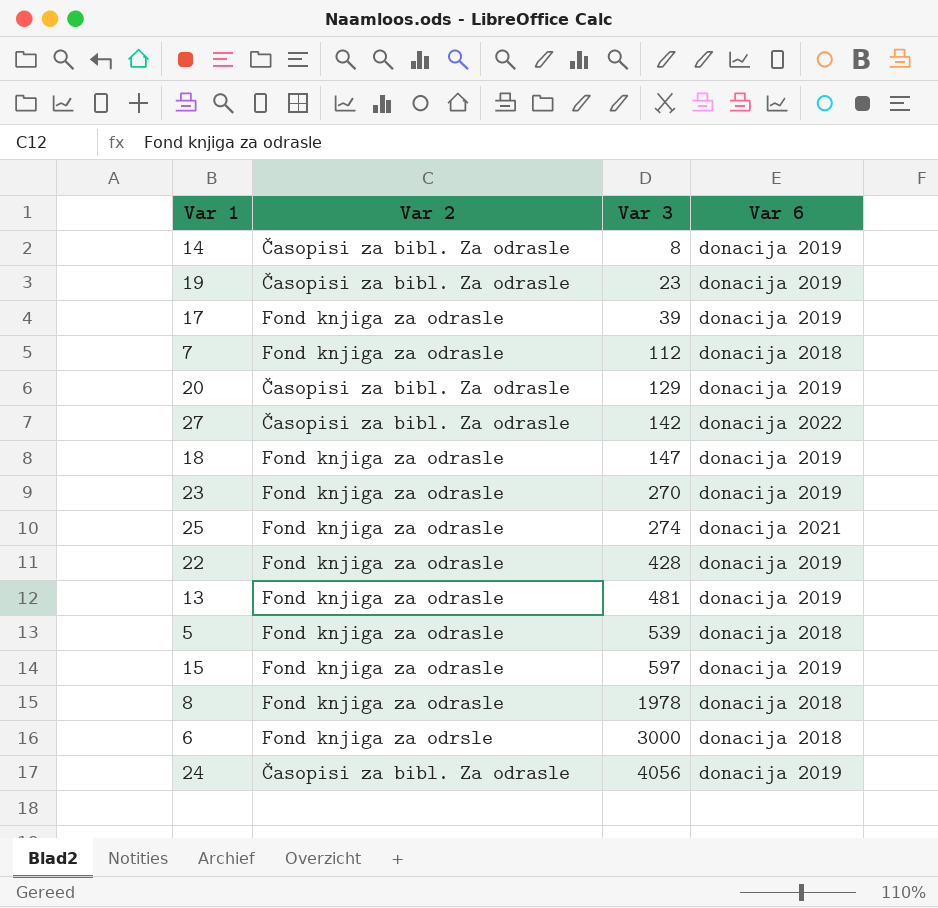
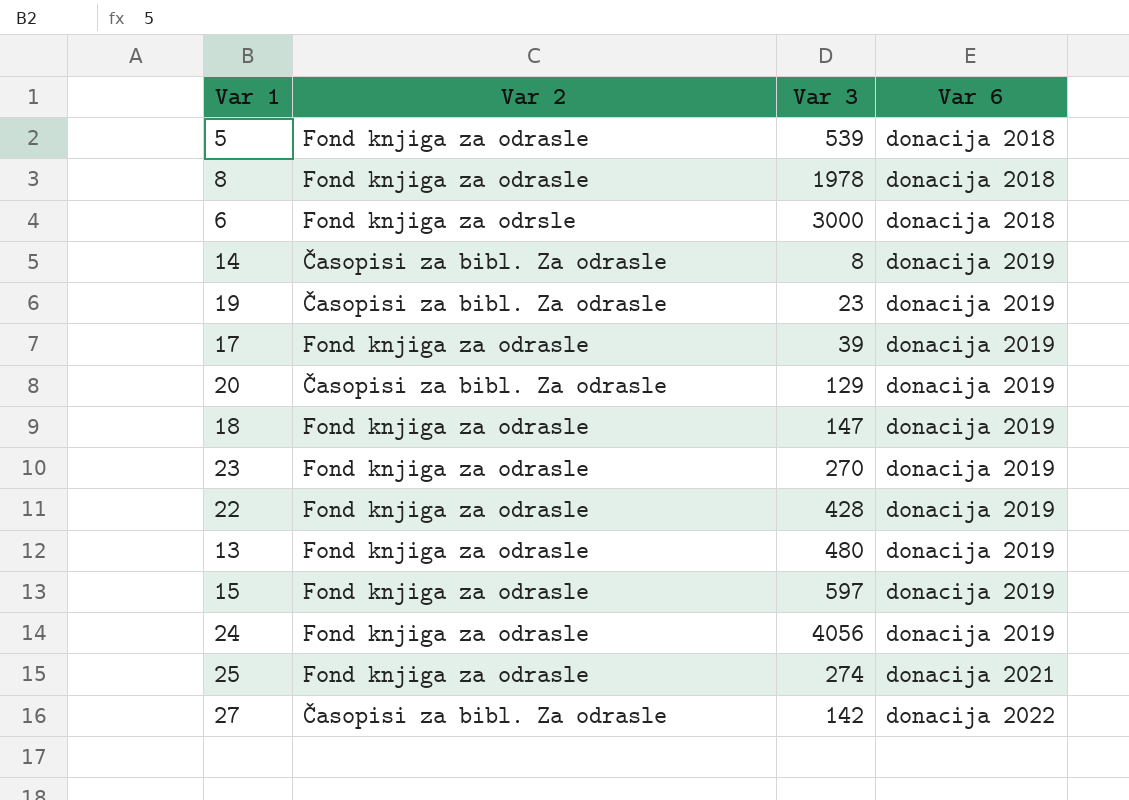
row order: Var 3 ascending -> Var 6 ascending
row 7: Fond knjiga za odrasle | 112 | donacija 2018 -> none
13 | Var 3: 481 -> 480
24 | Var 2: Časopisi za bibl. Za odrasle -> Fond knjiga za odrasle

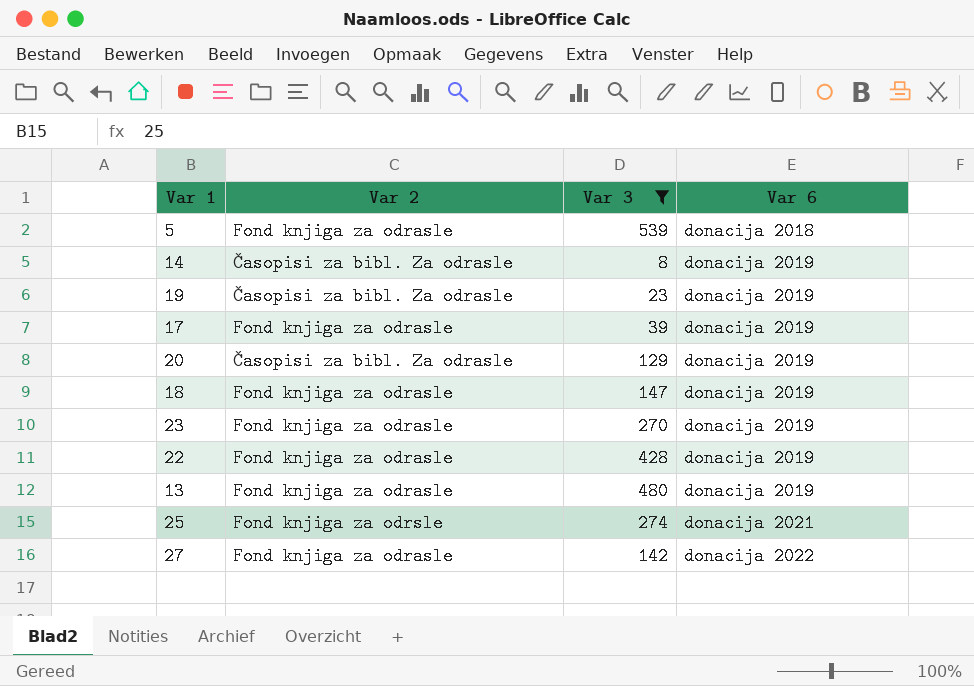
filter: none -> Var 3 <= 539
25 | Var 2: Fond knjiga za odrasle -> Fond knjiga za odrsle
27 | Var 2: Časopisi za bibl. Za odrasle -> Fond knjiga za odrasle

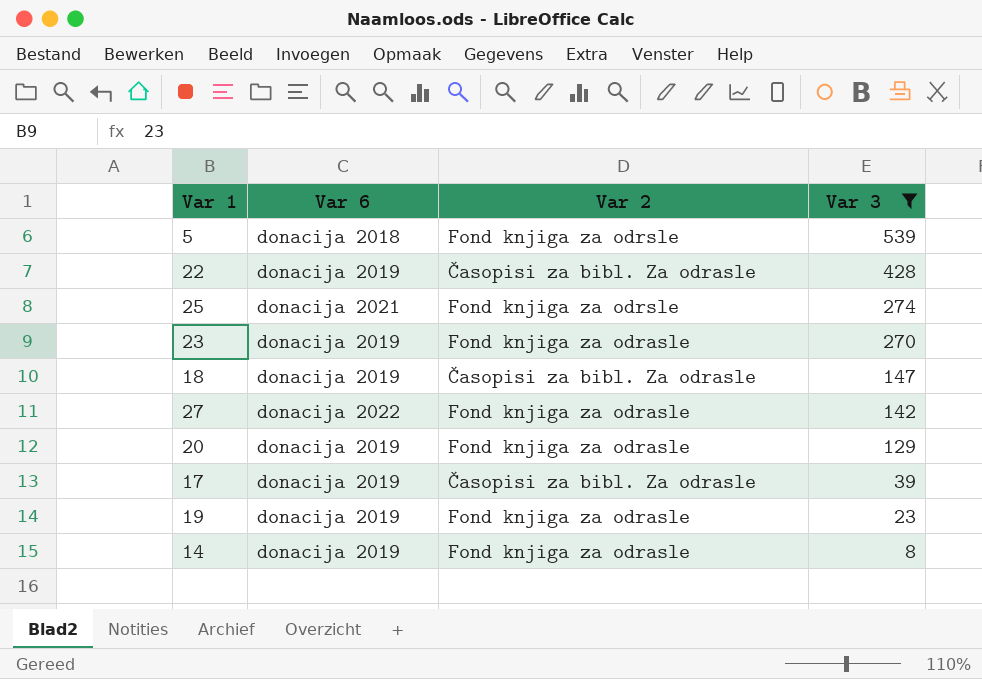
row order: Var 6 ascending -> Var 3 descending
column Var 6 | position: 4 -> 2
row 13: Fond knjiga za odrasle | 480 | donacija 2019 -> none
5 | Var 2: Fond knjiga za odrasle -> Fond knjiga za odrsle
22 | Var 2: Fond knjiga za odrasle -> Časopisi za bibl. Za odrasle
18 | Var 2: Fond knjiga za odrasle -> Časopisi za bibl. Za odrasle
20 | Var 2: Časopisi za bibl. Za odrasle -> Fond knjiga za odrasle
17 | Var 2: Fond knjiga za odrasle -> Časopisi za bibl. Za odrasle
19 | Var 2: Časopisi za bibl. Za odrasle -> Fond knjiga za odrasle
14 | Var 2: Časopisi za bibl. Za odrasle -> Fond knjiga za odrasle

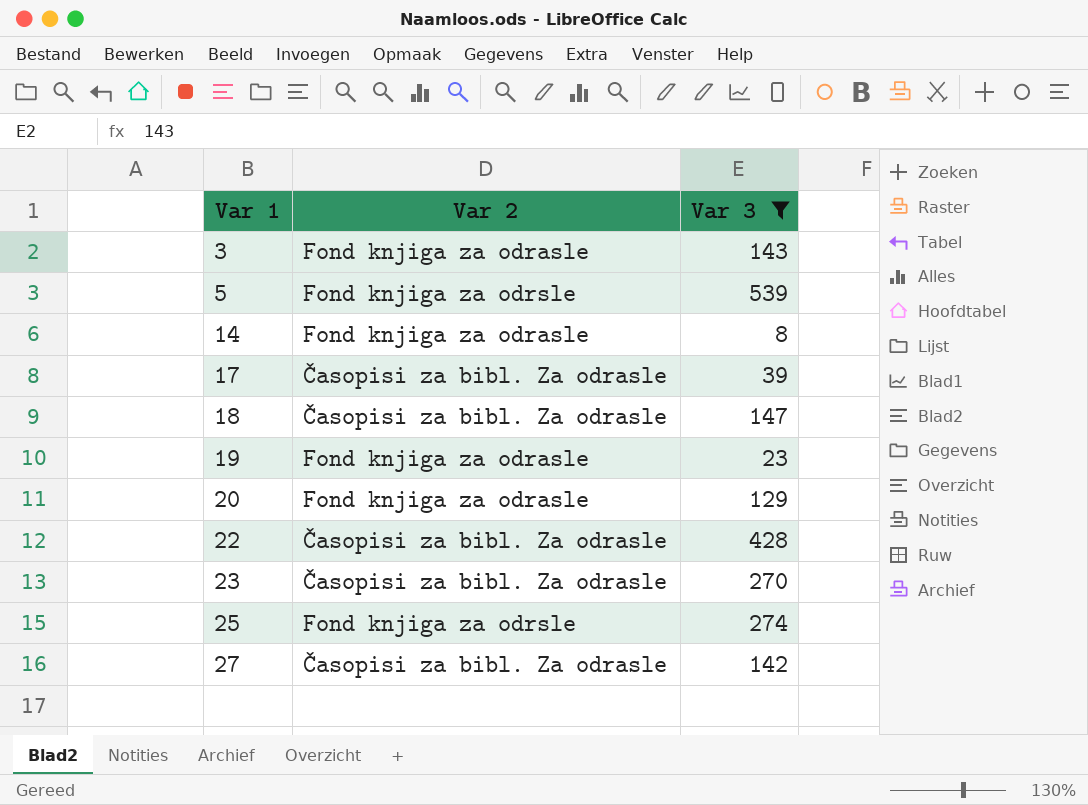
row order: Var 3 descending -> Var 1 ascending
column Var 6 | position: 2 -> none
row 3: none -> Fond knjiga za odrasle | 143
23 | Var 2: Fond knjiga za odrasle -> Časopisi za bibl. Za odrasle
27 | Var 2: Fond knjiga za odrasle -> Časopisi za bibl. Za odrasle

